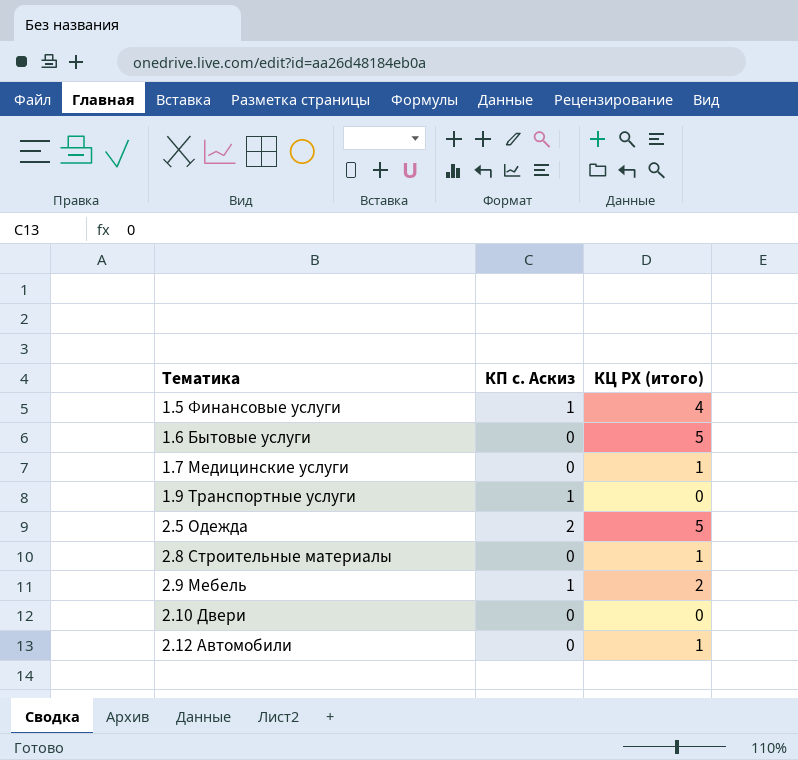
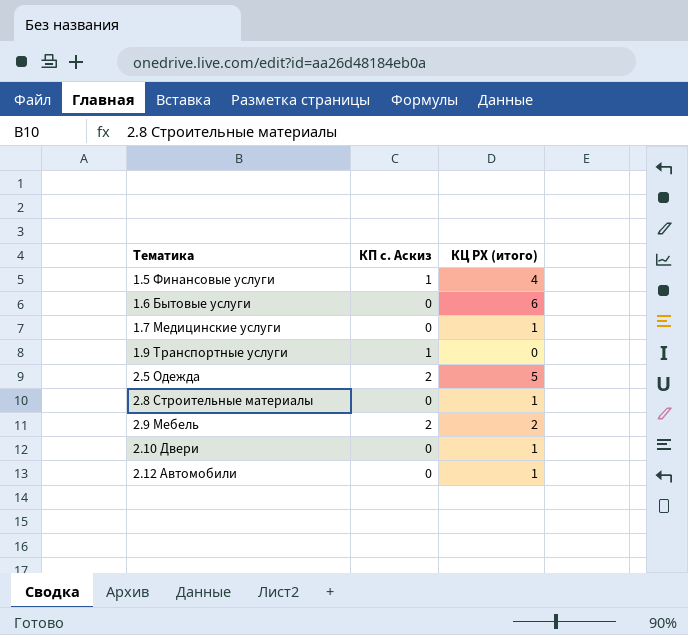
1.6 Бытовые услуги | КЦ РХ (итого): 5 -> 6
2.9 Мебель | КП с. Аскиз: 1 -> 2
2.10 Двери | КЦ РХ (итого): 0 -> 1

